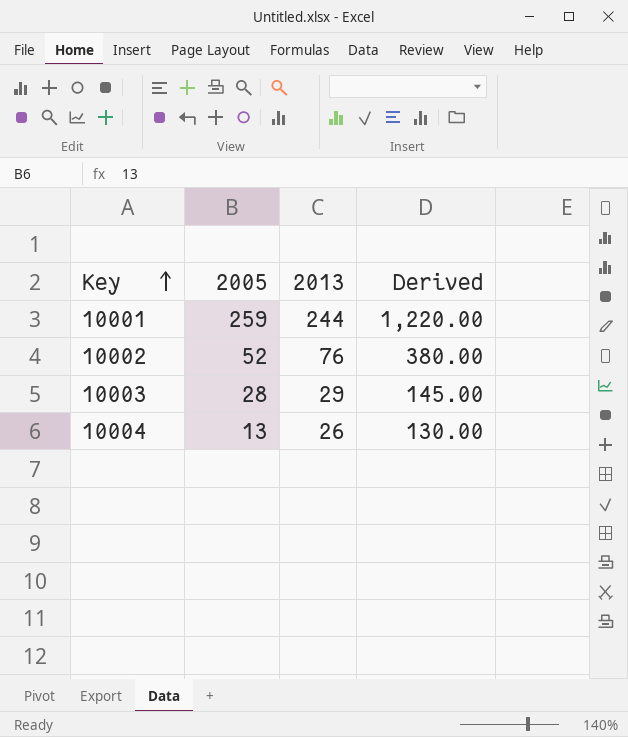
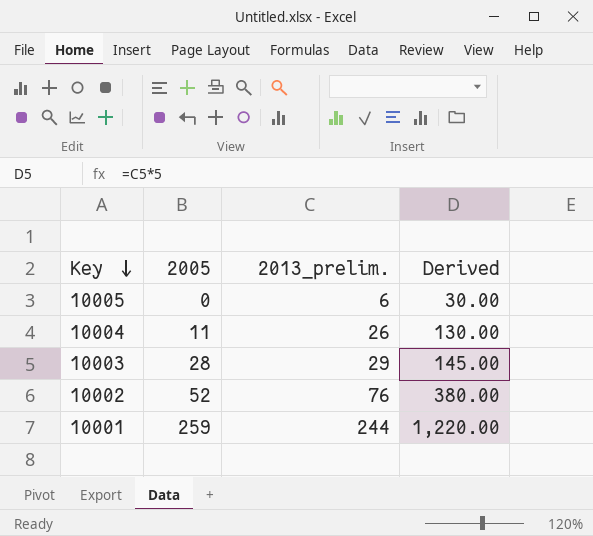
row order: Key ascending -> Key descending
column name: 2013 -> 2013_prelim.
row 10005: none -> 0 | 6 | 30.00
10004 | 2005: 13 -> 11

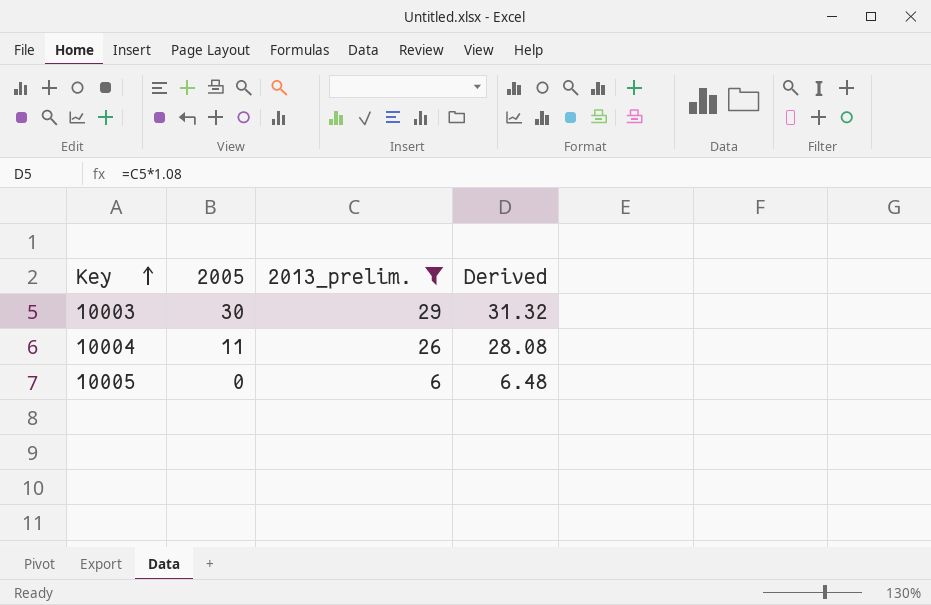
filter: none -> 2013_prelim. <= 29
row order: Key descending -> Key ascending
column Derived | formula: [2013_prelim.] * 5 -> [2013_prelim.] * 1.08
10003 | 2005: 28 -> 30

